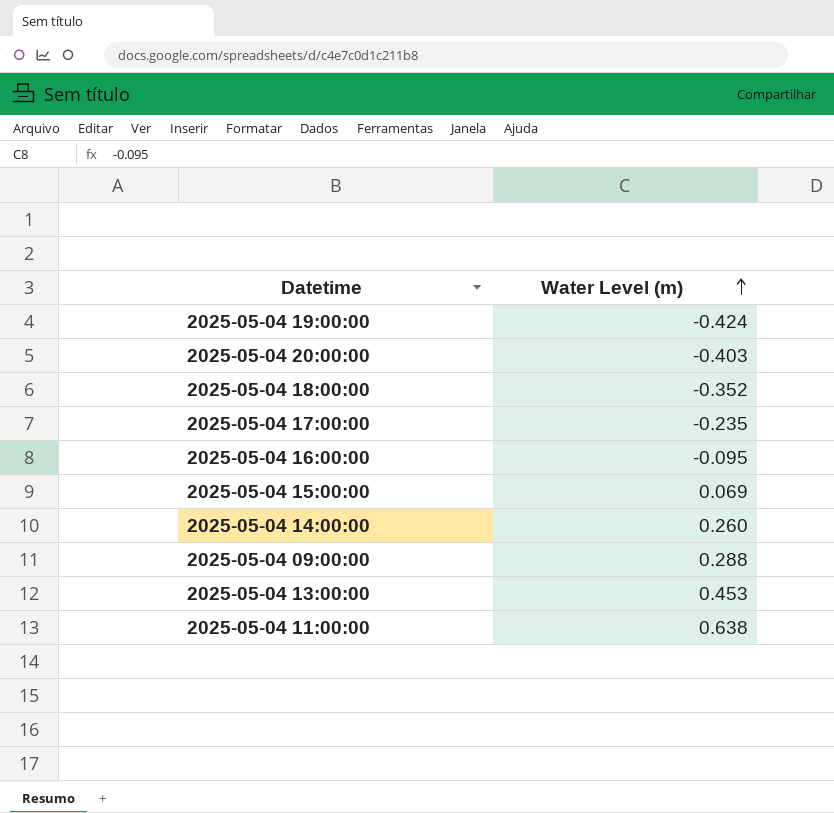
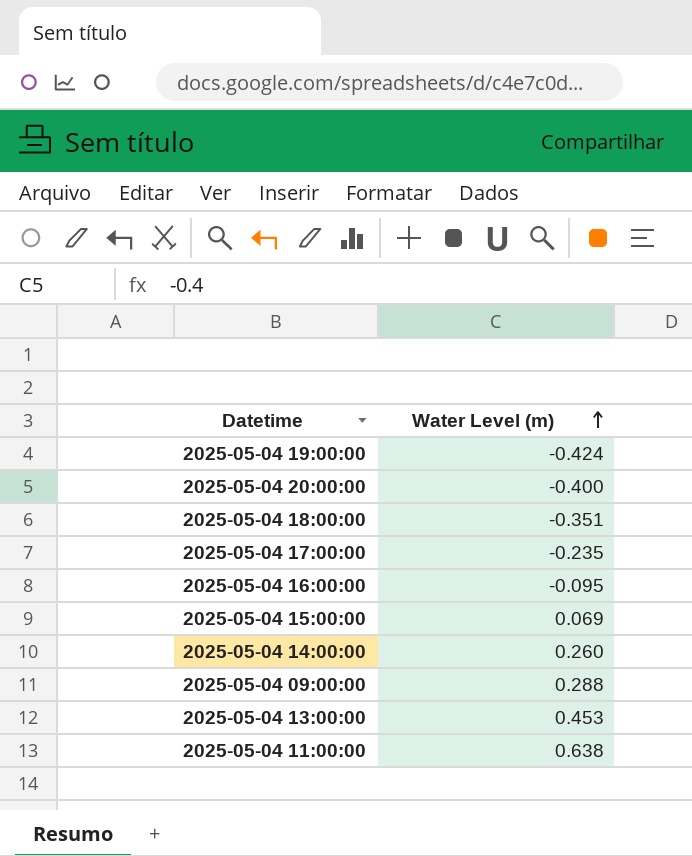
2025-05-04 20:00:00 | Water Level (m): -0.403 -> -0.400
2025-05-04 18:00:00 | Water Level (m): -0.352 -> -0.351

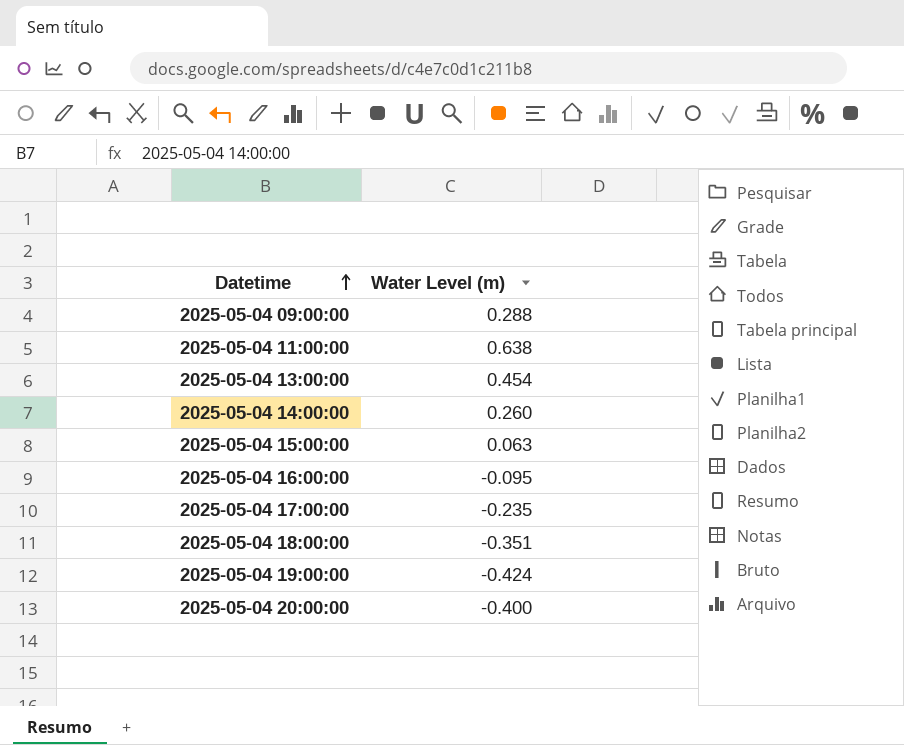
row order: Water Level (m) ascending -> Datetime ascending
2025-05-04 13:00:00 | Water Level (m): 0.453 -> 0.454
2025-05-04 15:00:00 | Water Level (m): 0.069 -> 0.063

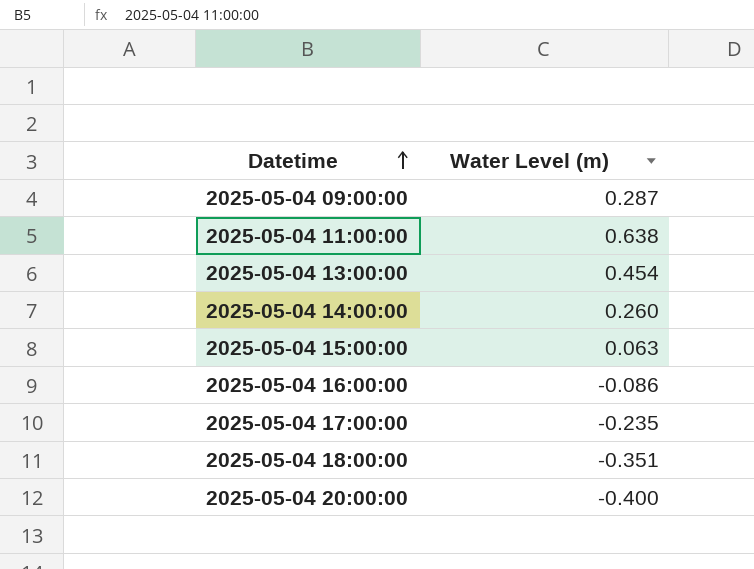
row 2025-05-04 19:00:00: -0.424 -> none
2025-05-04 09:00:00 | Water Level (m): 0.288 -> 0.287
2025-05-04 16:00:00 | Water Level (m): -0.095 -> -0.086

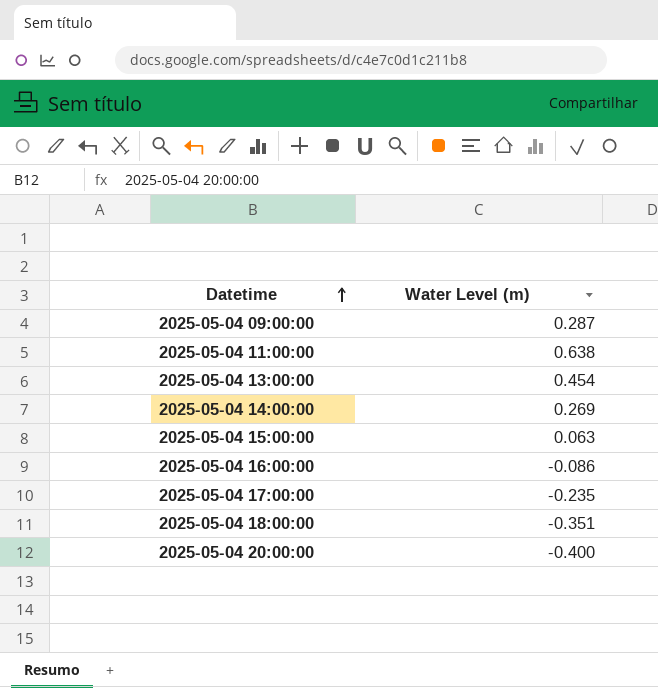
2025-05-04 14:00:00 | Water Level (m): 0.260 -> 0.269

